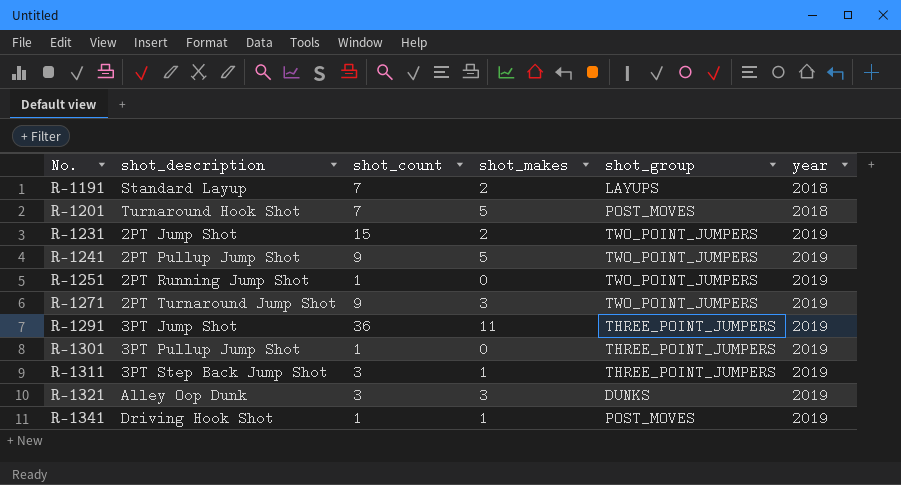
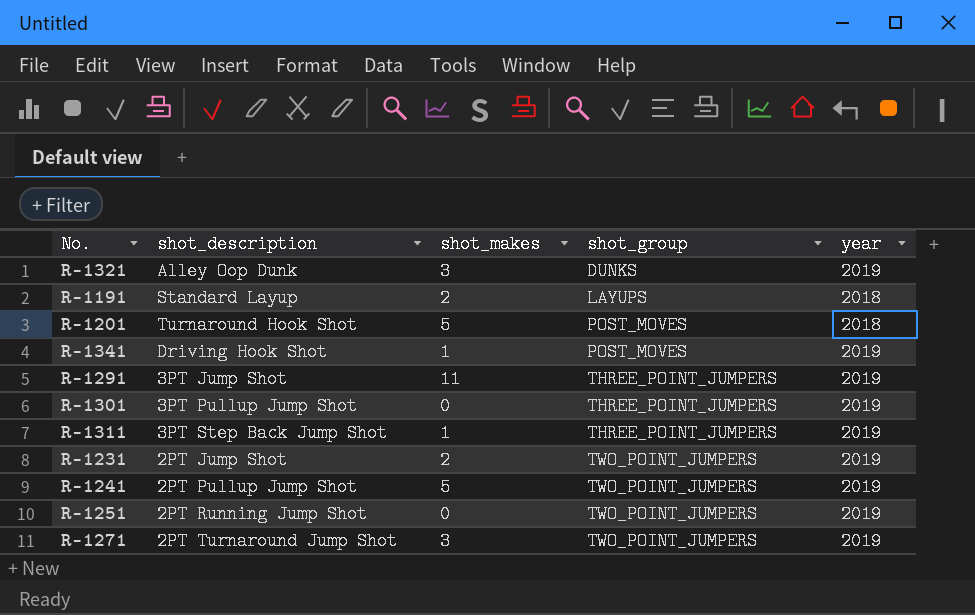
row order: No. ascending -> shot_group ascending
column shot_count | position: 3 -> none

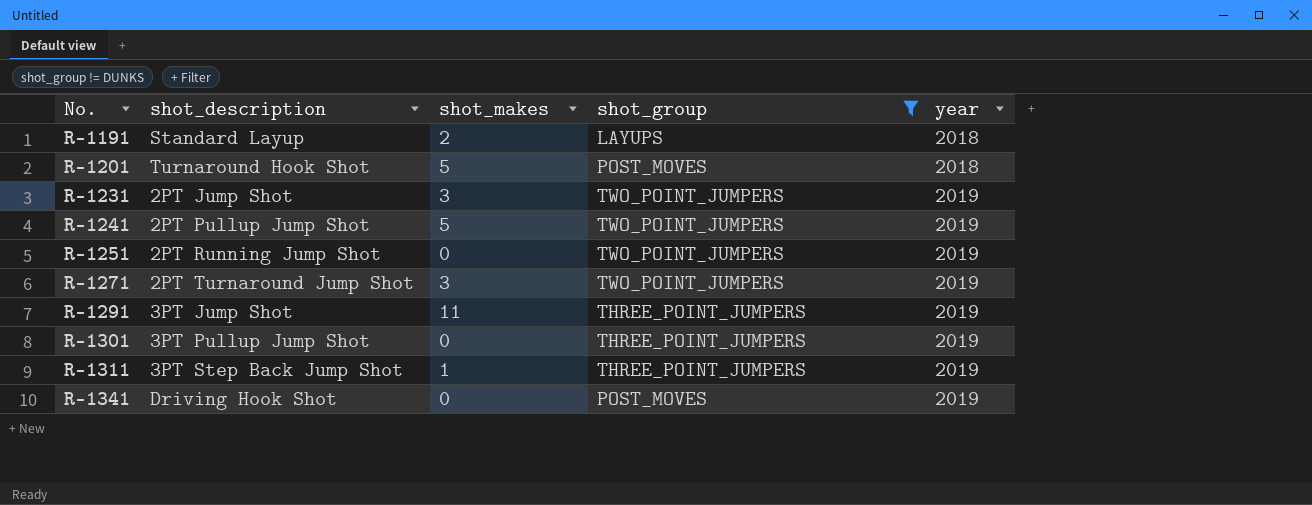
filter: none -> shot_group != DUNKS
row order: shot_group ascending -> No. ascending
R-1231 | shot_makes: 2 -> 3
R-1341 | shot_makes: 1 -> 0

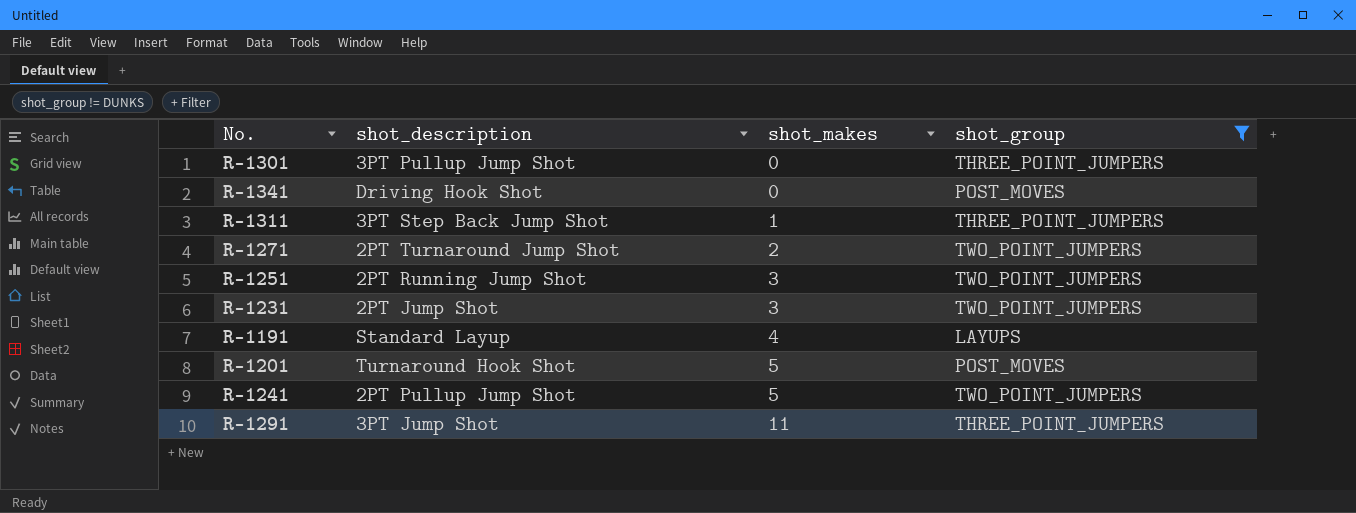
row order: No. ascending -> shot_makes ascending
column year | position: 5 -> none
R-1271 | shot_makes: 3 -> 2
R-1251 | shot_makes: 0 -> 3
R-1191 | shot_makes: 2 -> 4

